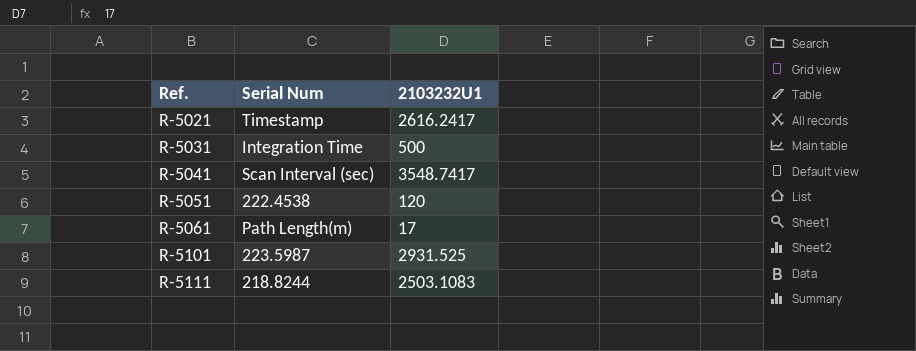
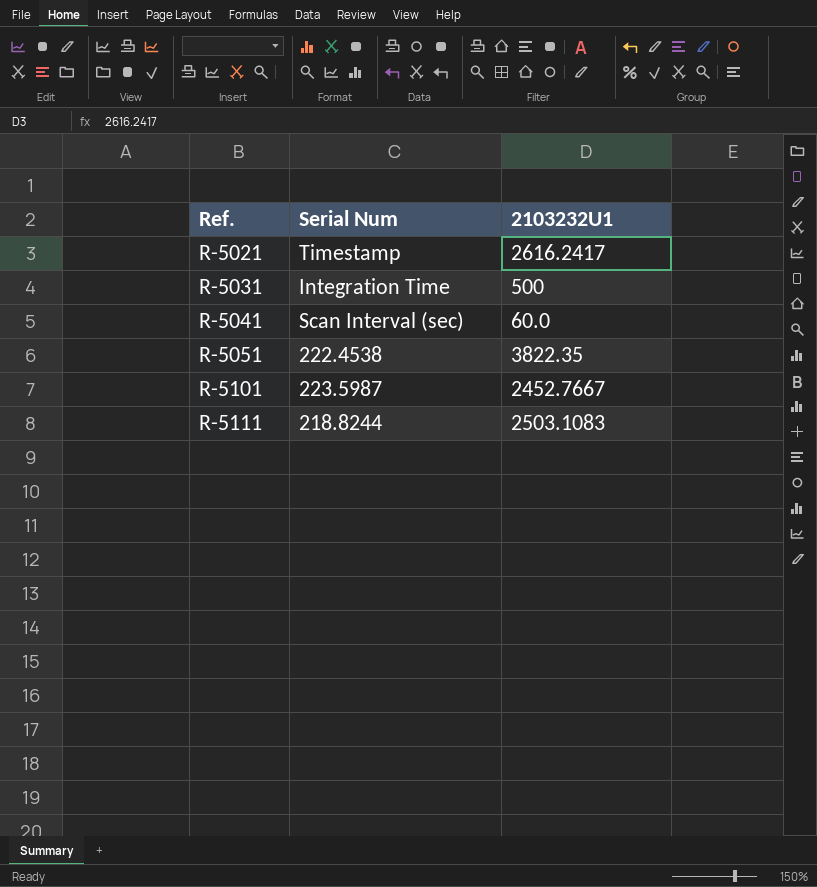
row R-5061: Path Length(m) | 17 -> none
R-5041 | 2103232U1: 3548.7417 -> 60.0
R-5051 | 2103232U1: 120 -> 3822.35
R-5101 | 2103232U1: 2931.525 -> 2452.7667

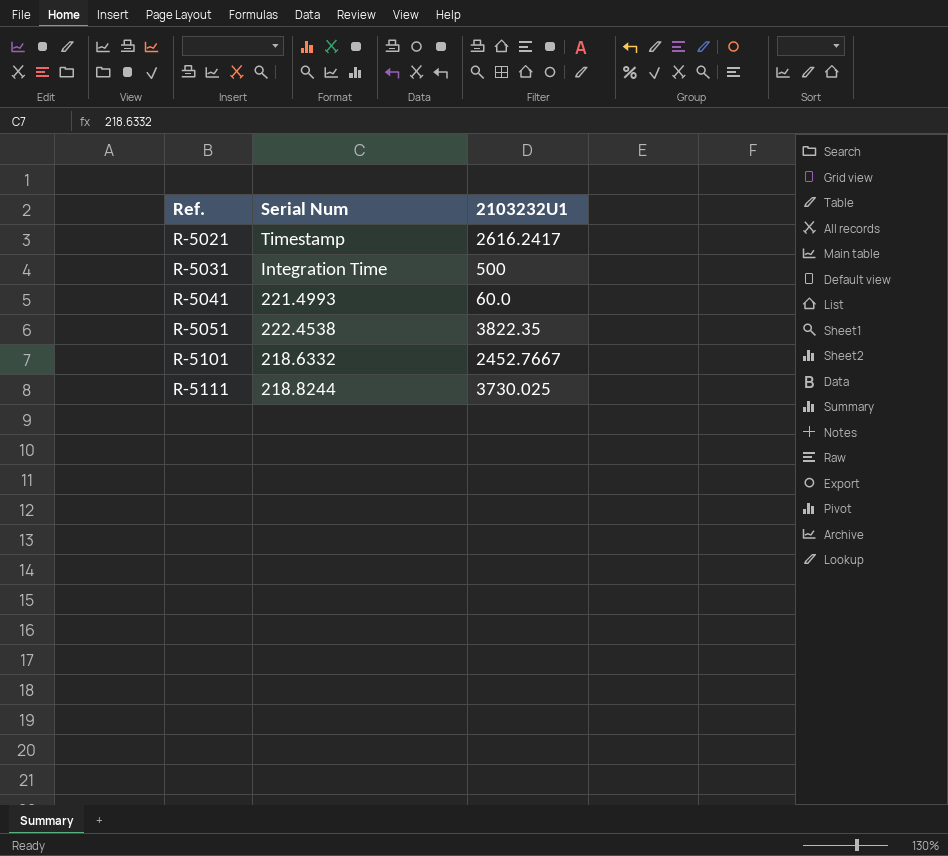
R-5041 | Serial Num: Scan Interval (sec) -> 221.4993
R-5101 | Serial Num: 223.5987 -> 218.6332
R-5111 | 2103232U1: 2503.1083 -> 3730.025

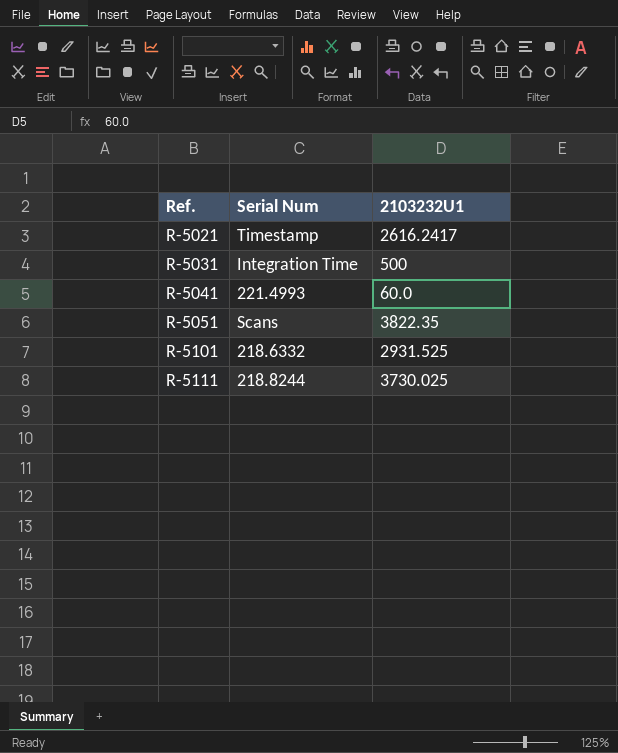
R-5051 | Serial Num: 222.4538 -> Scans
R-5101 | 2103232U1: 2452.7667 -> 2931.525

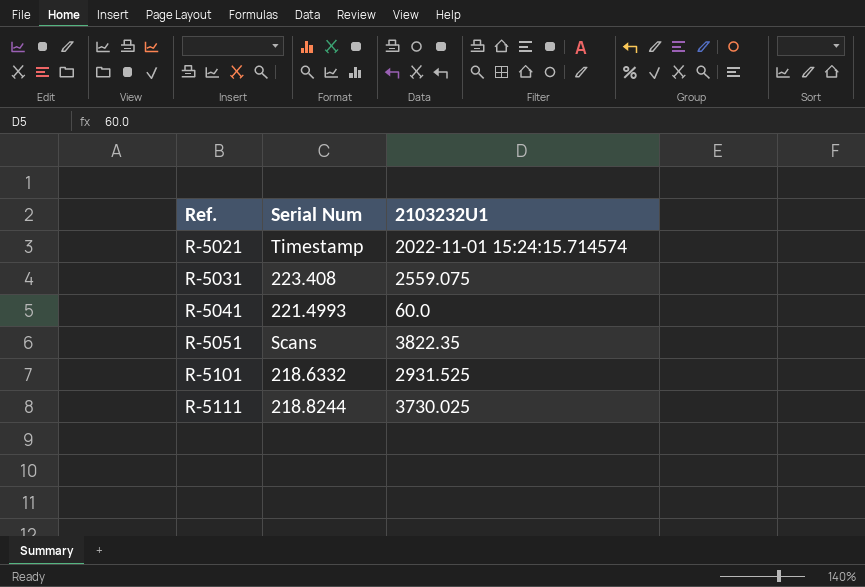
R-5021 | 2103232U1: 2616.2417 -> 2022-11-01 15:24:15.714574
R-5031 | Serial Num: Integration Time -> 223.408
R-5031 | 2103232U1: 500 -> 2559.075

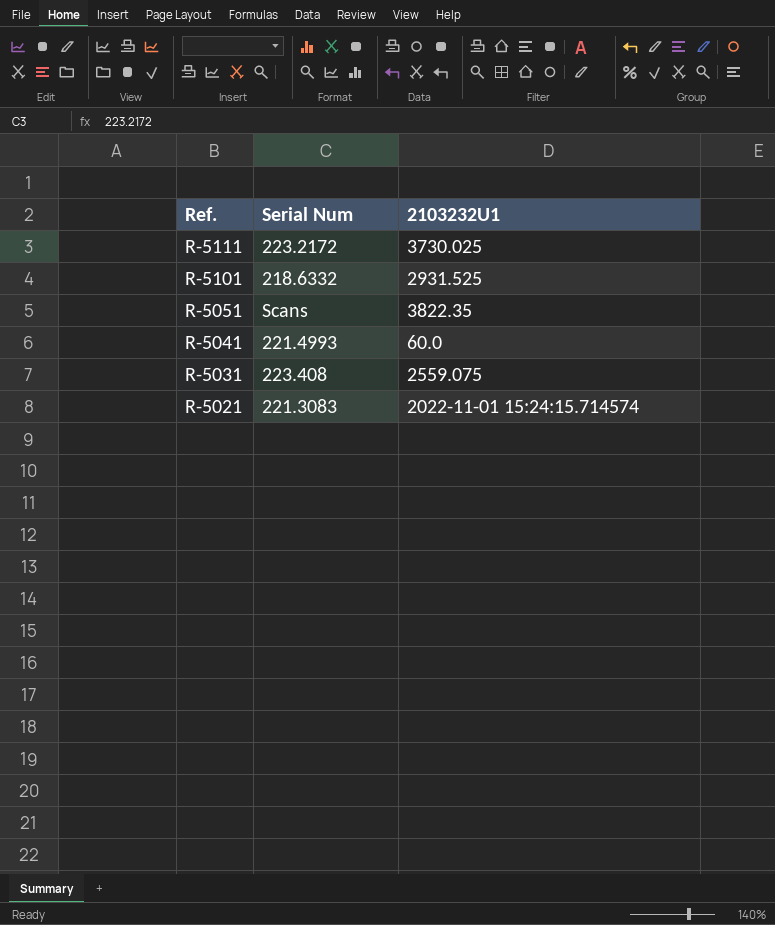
row order: Ref. ascending -> Ref. descending
R-5111 | Serial Num: 218.8244 -> 223.2172
R-5021 | Serial Num: Timestamp -> 221.3083

